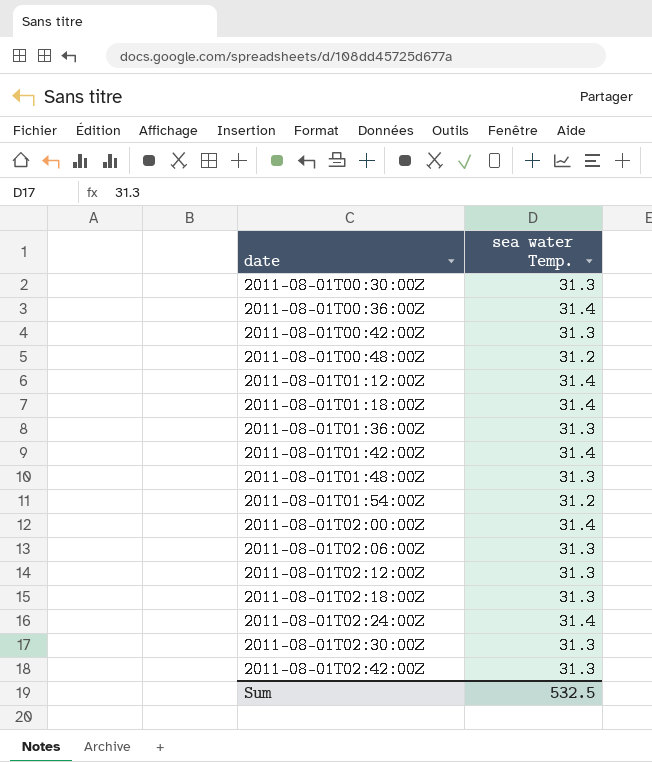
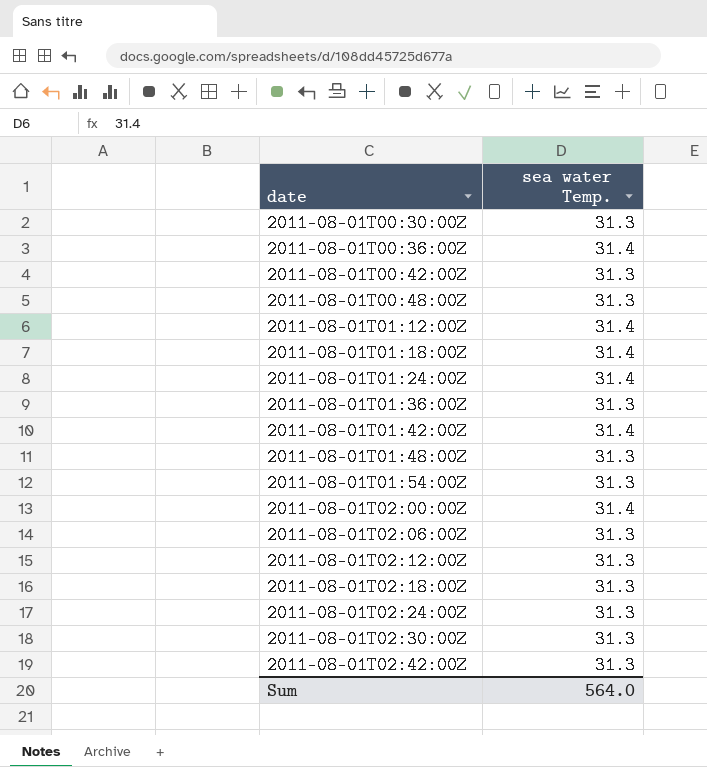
2011-08-01T00:48:00Z | sea water Temp.: 31.2 -> 31.3
row 2011-08-01T01:24:00Z: none -> 31.4
2011-08-01T01:54:00Z | sea water Temp.: 31.2 -> 31.3
2011-08-01T02:24:00Z | sea water Temp.: 31.4 -> 31.3
Sum | sea water Temp.: 532.5 -> 564.0

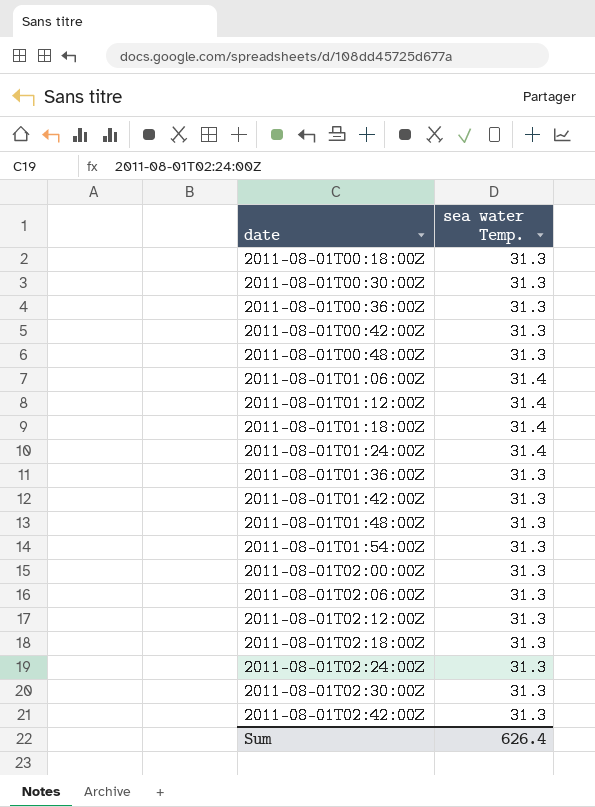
row 2011-08-01T00:18:00Z: none -> 31.3
2011-08-01T00:36:00Z | sea water Temp.: 31.4 -> 31.3
row 2011-08-01T01:06:00Z: none -> 31.4
2011-08-01T01:42:00Z | sea water Temp.: 31.4 -> 31.3
2011-08-01T02:00:00Z | sea water Temp.: 31.4 -> 31.3
Sum | sea water Temp.: 564.0 -> 626.4

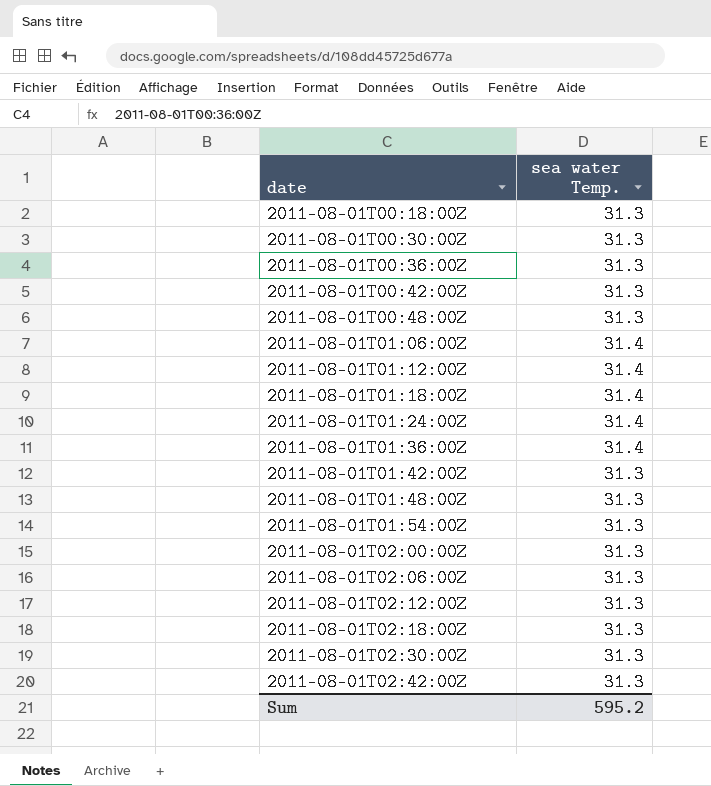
row 2011-08-01T02:24:00Z: 31.3 -> none
2011-08-01T01:36:00Z | sea water Temp.: 31.3 -> 31.4
Sum | sea water Temp.: 626.4 -> 595.2

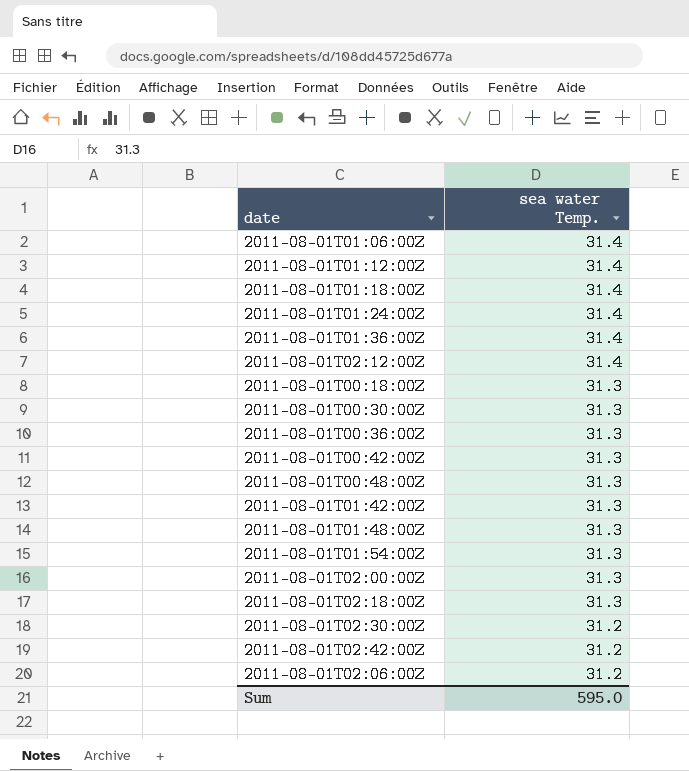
row order: date ascending -> sea water Temp. descending
2011-08-01T02:12:00Z | sea water Temp.: 31.3 -> 31.4
2011-08-01T02:30:00Z | sea water Temp.: 31.3 -> 31.2
2011-08-01T02:42:00Z | sea water Temp.: 31.3 -> 31.2
2011-08-01T02:06:00Z | sea water Temp.: 31.3 -> 31.2
Sum | sea water Temp.: 595.2 -> 595.0

